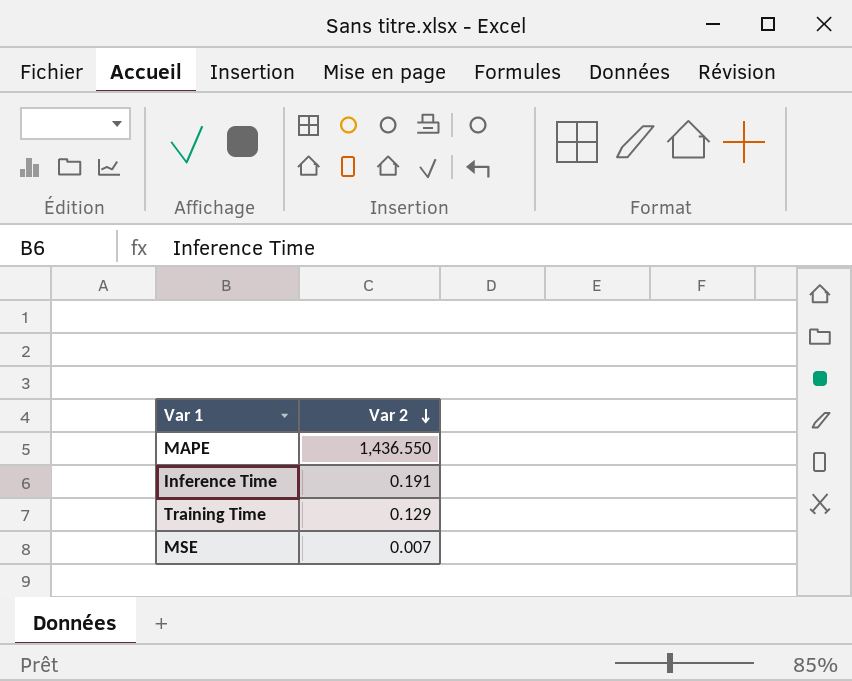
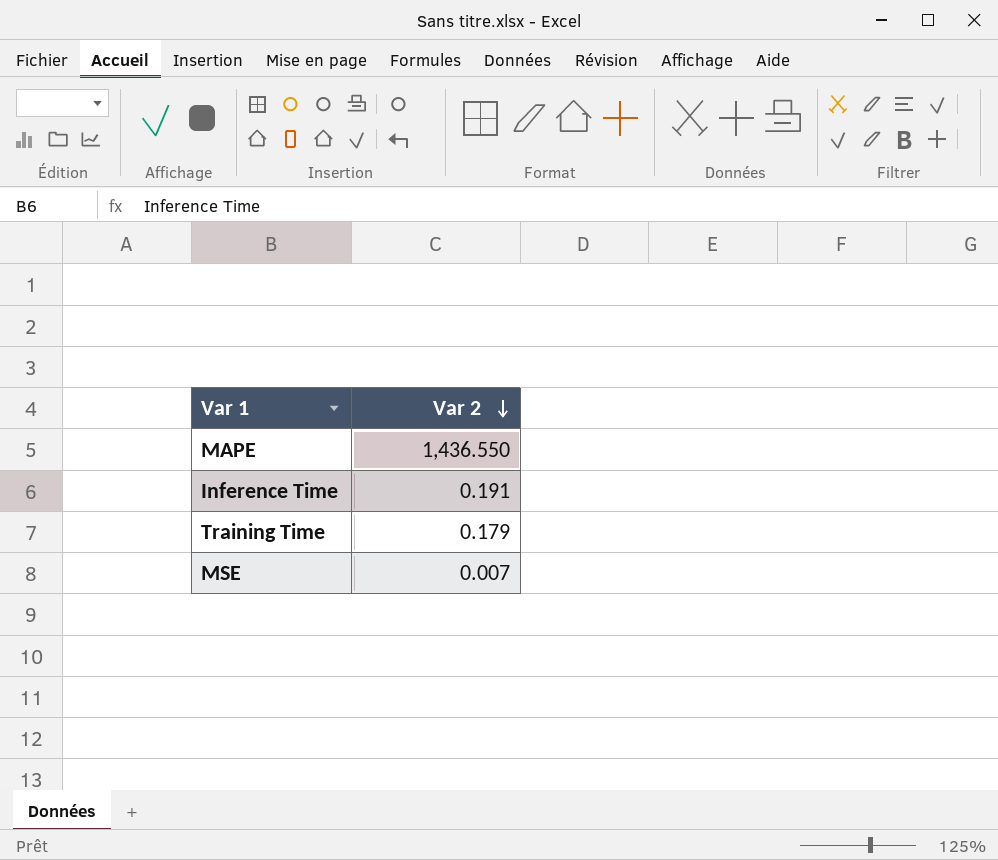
Training Time | Var 2: 0.129 -> 0.179

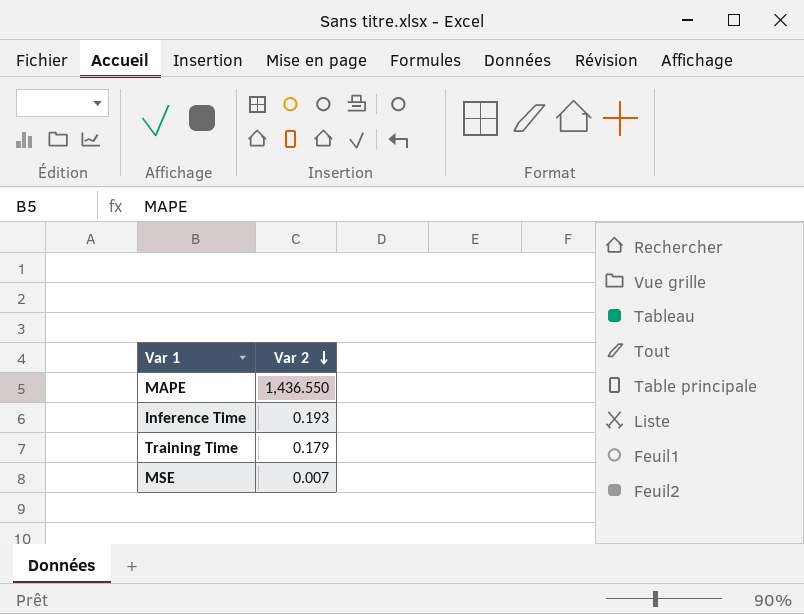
Inference Time | Var 2: 0.191 -> 0.193

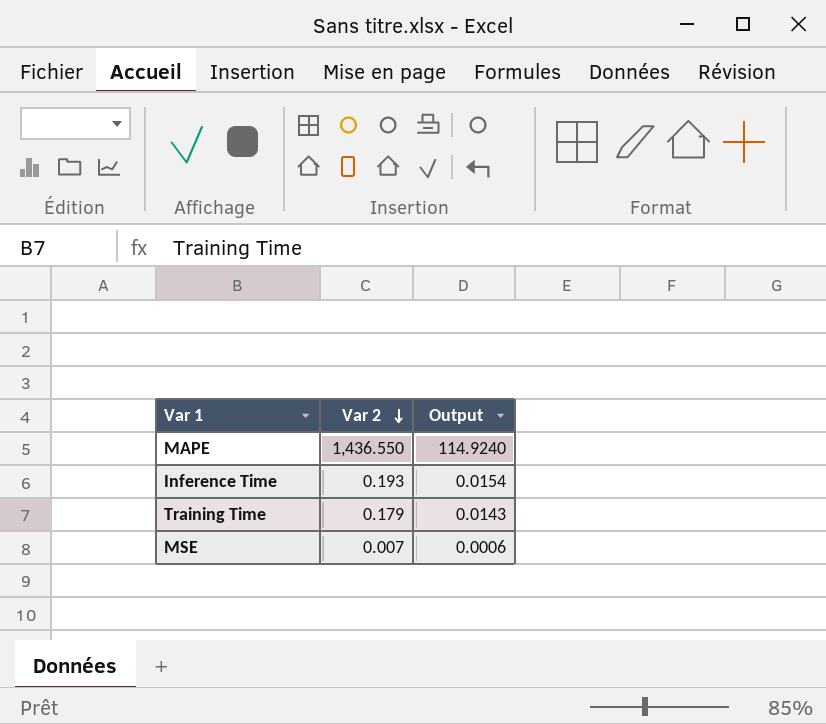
column Output | formula: none -> [Var 2] * 0.08

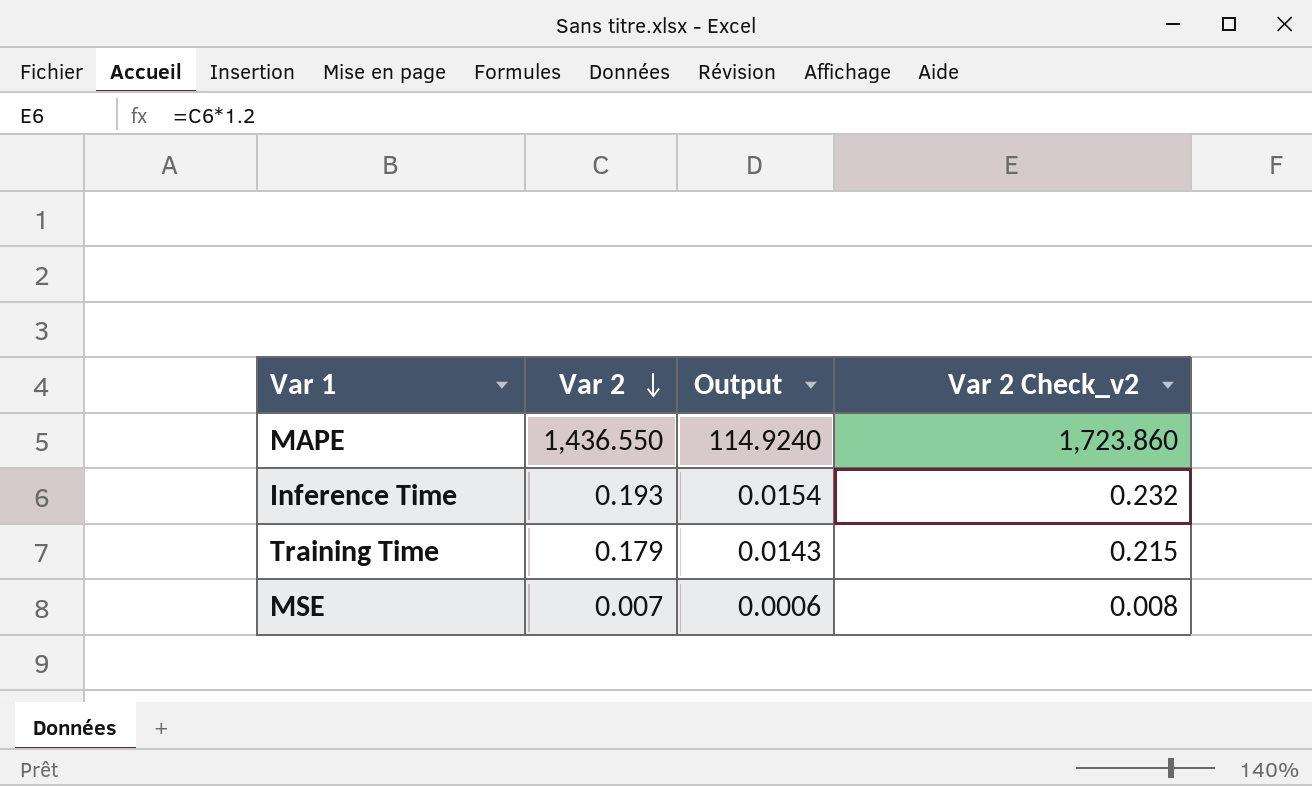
column Var 2 Check_v2 | formula: none -> [Var 2] * 1.2

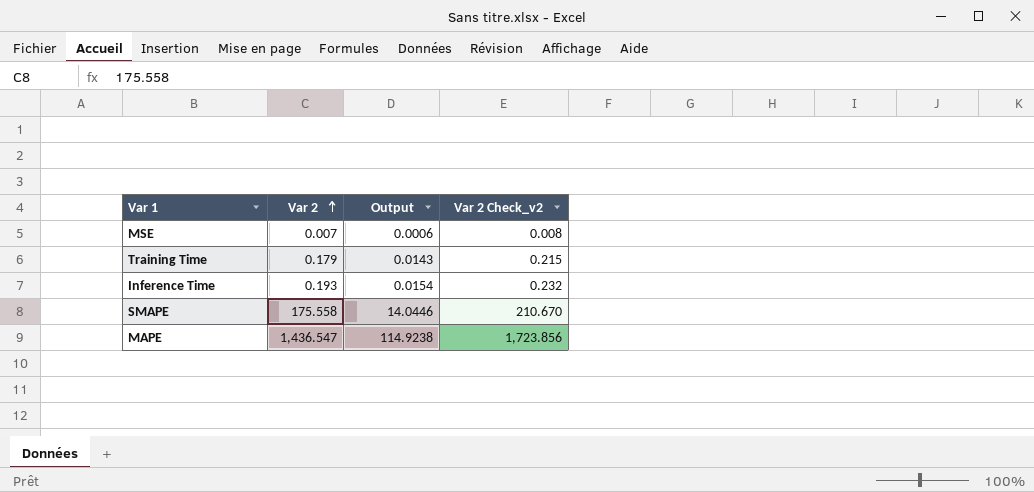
row order: Var 2 descending -> Var 2 ascending
row SMAPE: none -> 175.558 | 14.0446 | 210.670
MAPE | Var 2: 1,436.550 -> 1,436.547
MAPE | Output: 114.9240 -> 114.9238
MAPE | Var 2 Check_v2: 1,723.860 -> 1,723.856

